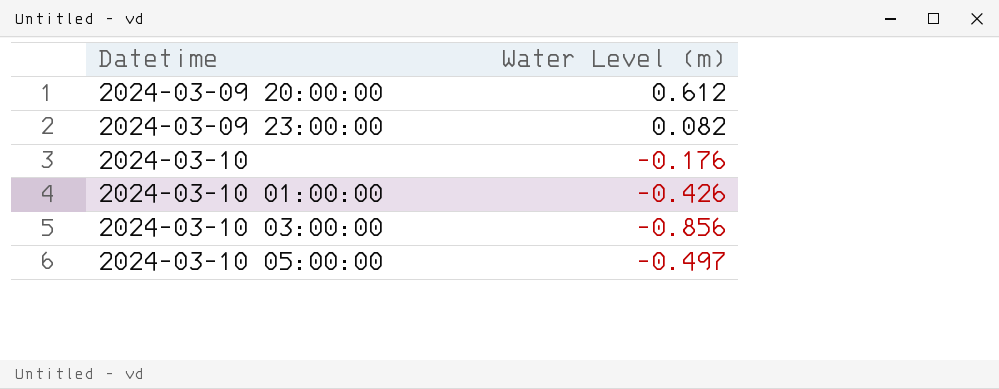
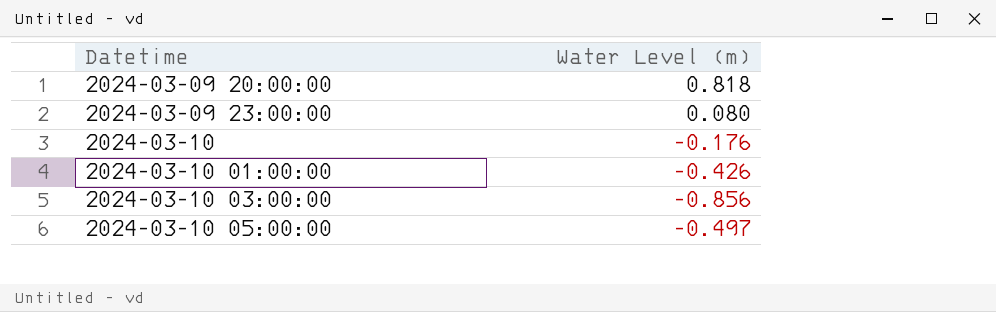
2024-03-09 20:00:00 | Water Level (m): 0.612 -> 0.818
2024-03-09 23:00:00 | Water Level (m): 0.082 -> 0.080

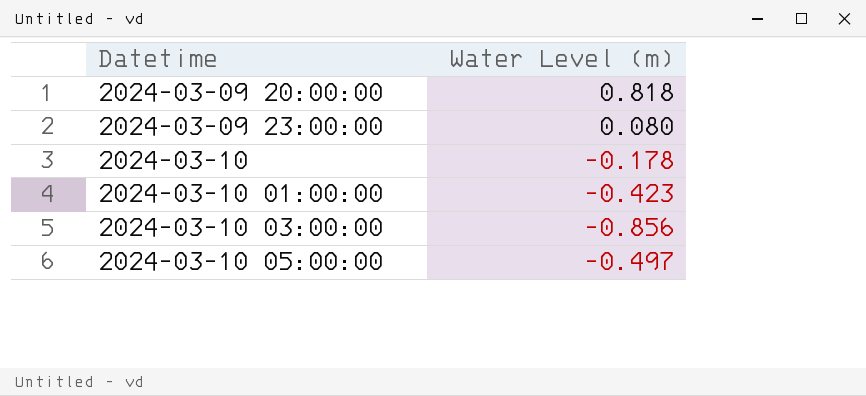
2024-03-10 | Water Level (m): -0.176 -> -0.178
2024-03-10 01:00:00 | Water Level (m): -0.426 -> -0.423

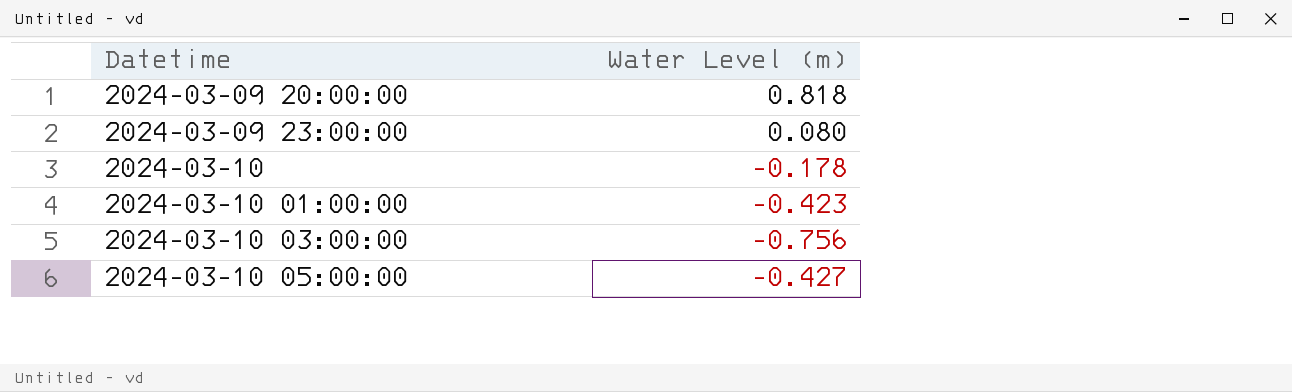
2024-03-10 03:00:00 | Water Level (m): -0.856 -> -0.756
2024-03-10 05:00:00 | Water Level (m): -0.497 -> -0.427

